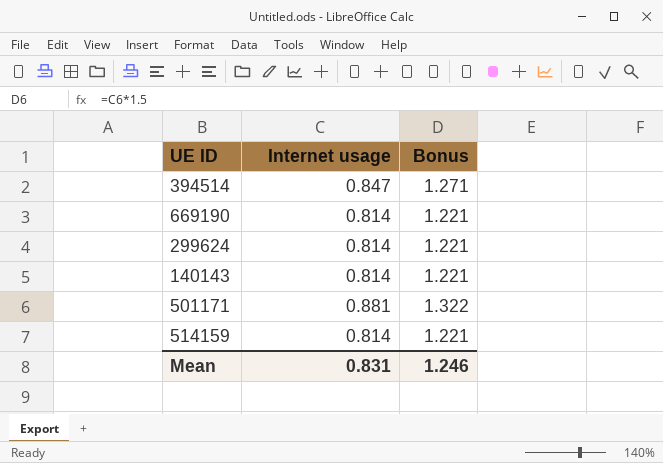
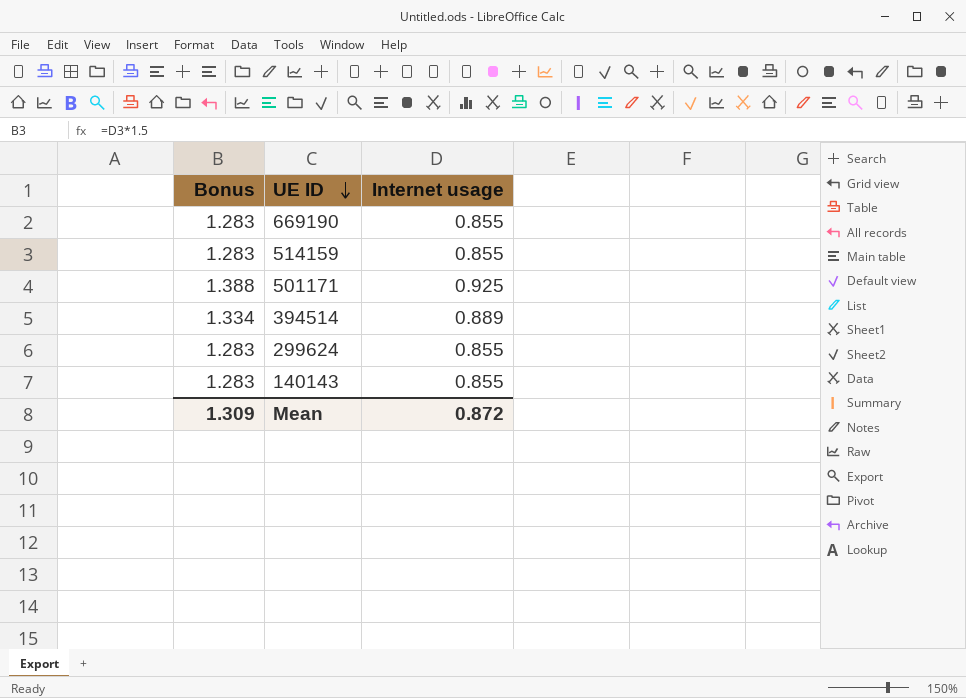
row order: none -> UE ID descending
column Bonus | position: 3 -> 1
669190 | Bonus: 1.221 -> 1.283
669190 | Internet usage: 0.814 -> 0.855
514159 | Bonus: 1.221 -> 1.283
514159 | Internet usage: 0.814 -> 0.855
501171 | Bonus: 1.322 -> 1.388
501171 | Internet usage: 0.881 -> 0.925
394514 | Bonus: 1.271 -> 1.334
394514 | Internet usage: 0.847 -> 0.889
299624 | Bonus: 1.221 -> 1.283
299624 | Internet usage: 0.814 -> 0.855
140143 | Bonus: 1.221 -> 1.283
140143 | Internet usage: 0.814 -> 0.855
Mean | Bonus: 1.246 -> 1.309
Mean | Internet usage: 0.831 -> 0.872

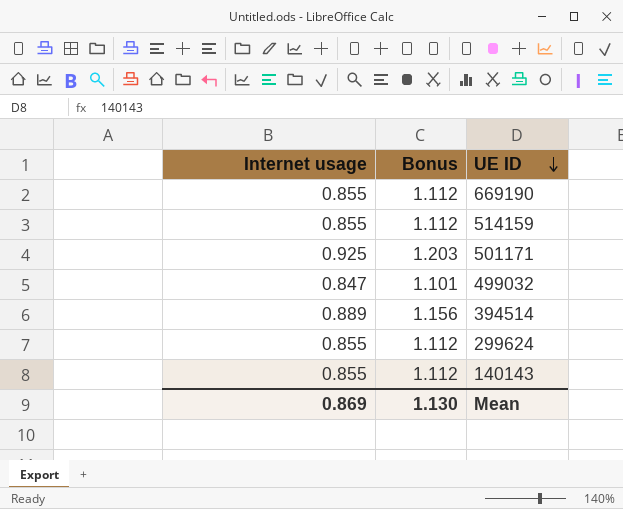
column Internet usage | position: 3 -> 1
column Bonus | formula: [Internet usage] * 1.5 -> [Internet usage] * 1.3
row 499032: none -> 0.847 | 1.101
Mean | Internet usage: 0.872 -> 0.869
Mean | Bonus: 1.309 -> 1.130

